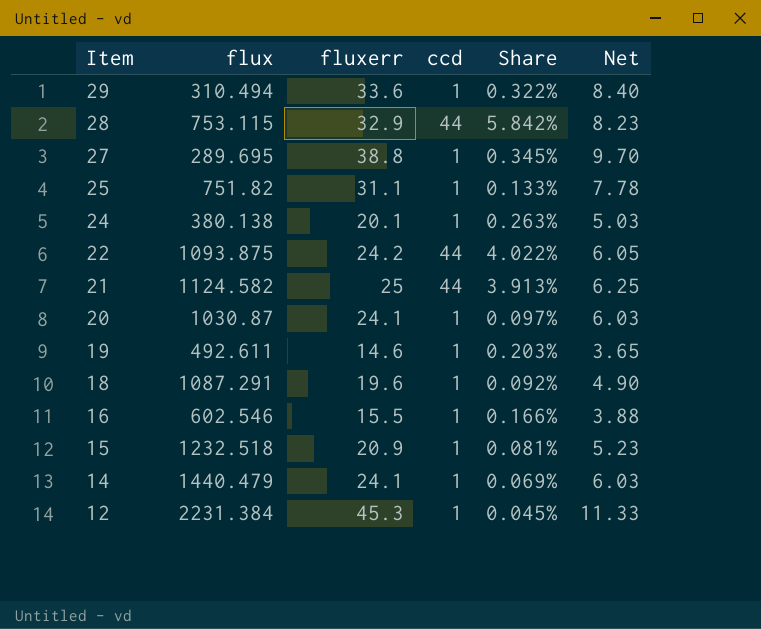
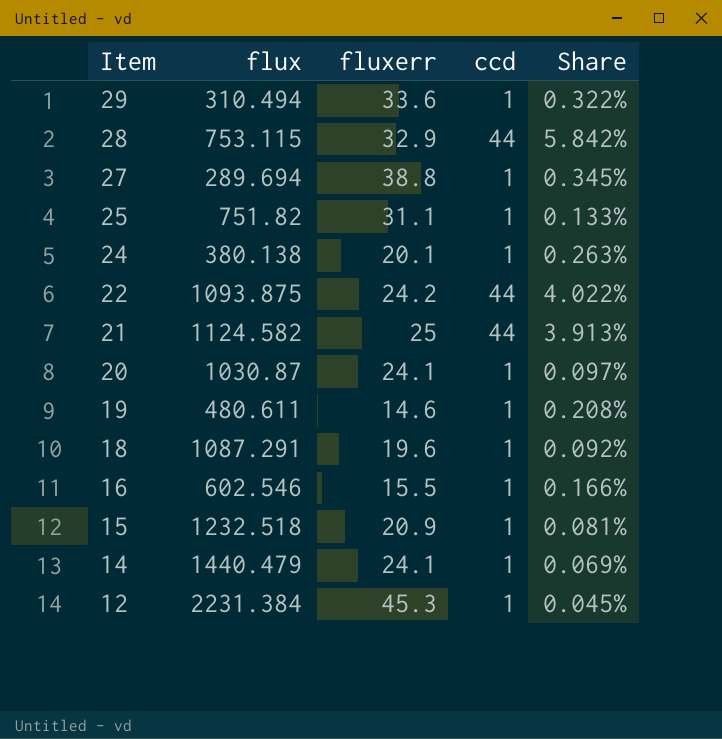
column Net | formula: [fluxerr] * 0.25 -> none
27 | flux: 289.695 -> 289.694
19 | flux: 492.611 -> 480.611
19 | Share: 0.203% -> 0.208%

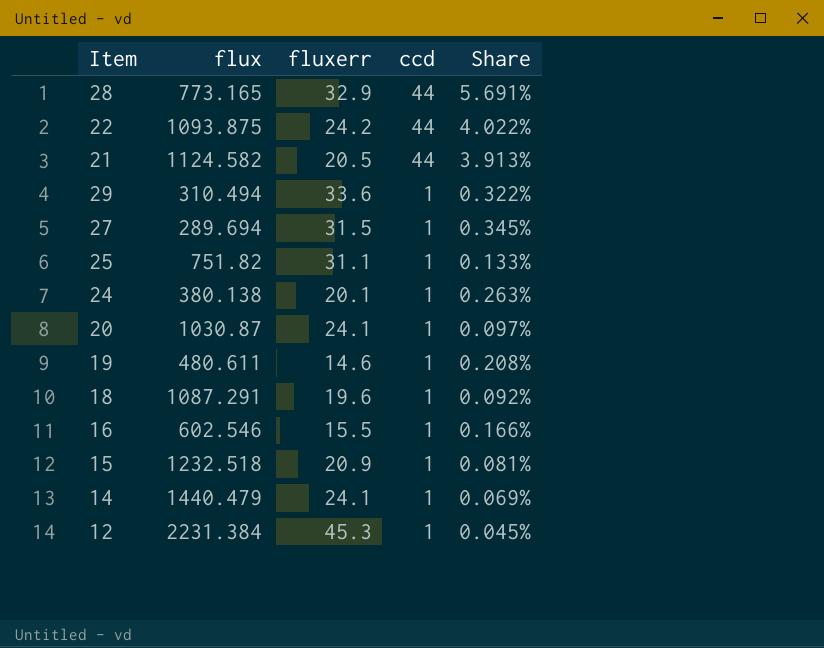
row order: Item descending -> ccd descending
28 | flux: 753.115 -> 773.165
28 | Share: 5.842% -> 5.691%
21 | fluxerr: 25 -> 20.5
27 | fluxerr: 38.8 -> 31.5

